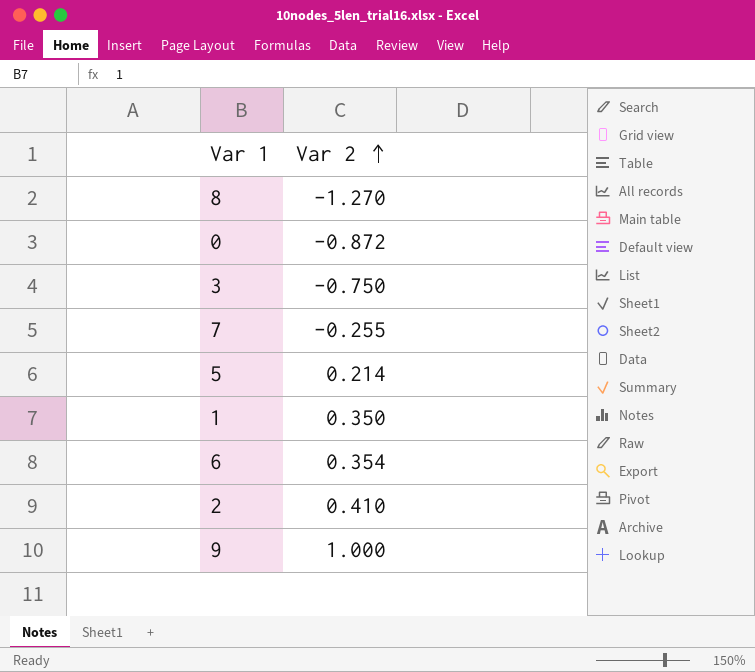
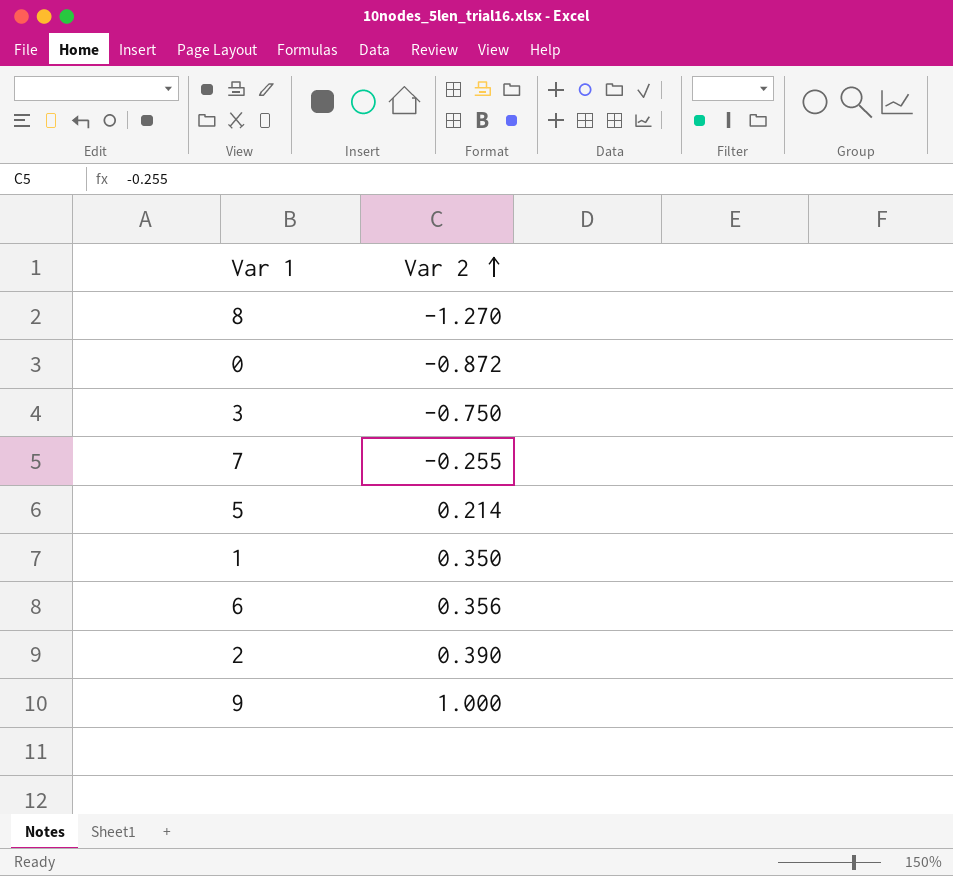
6 | Var 2: 0.354 -> 0.356
2 | Var 2: 0.410 -> 0.390

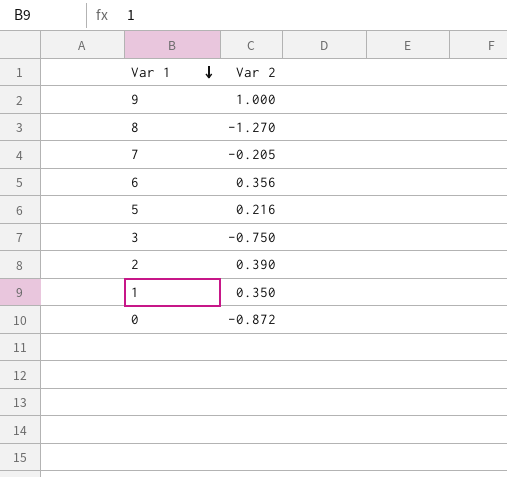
row order: Var 2 ascending -> Var 1 descending
7 | Var 2: -0.255 -> -0.205
5 | Var 2: 0.214 -> 0.216

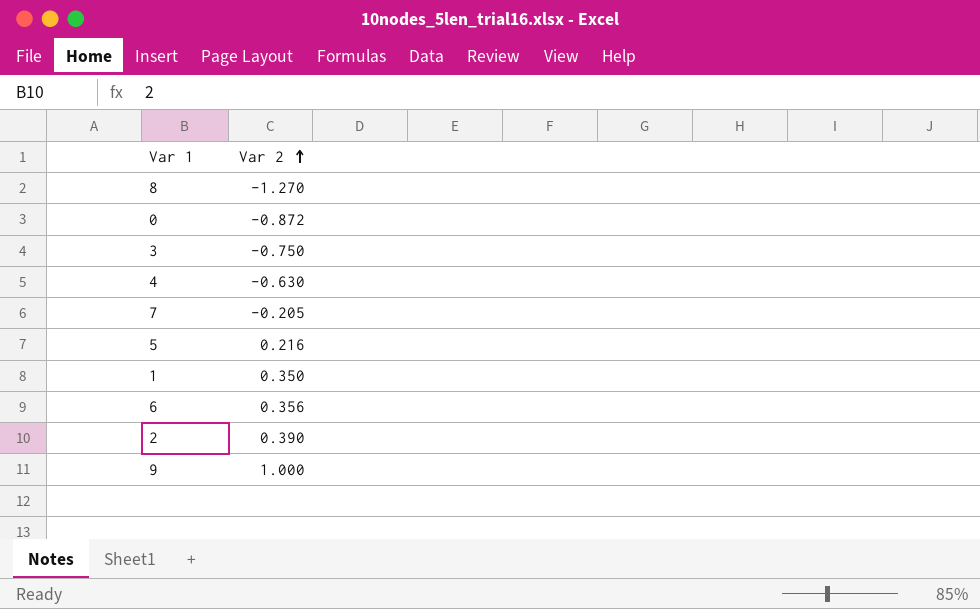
row order: Var 1 descending -> Var 2 ascending
row 4: none -> -0.630

